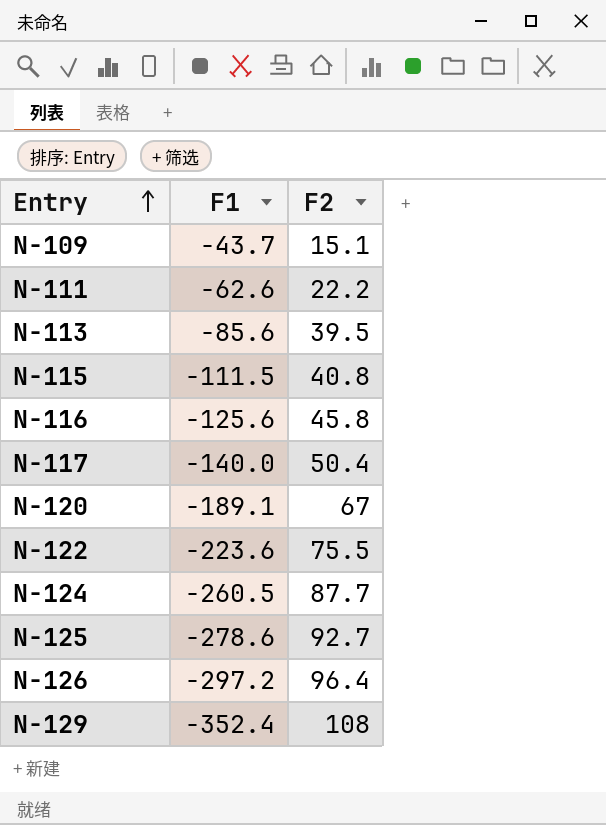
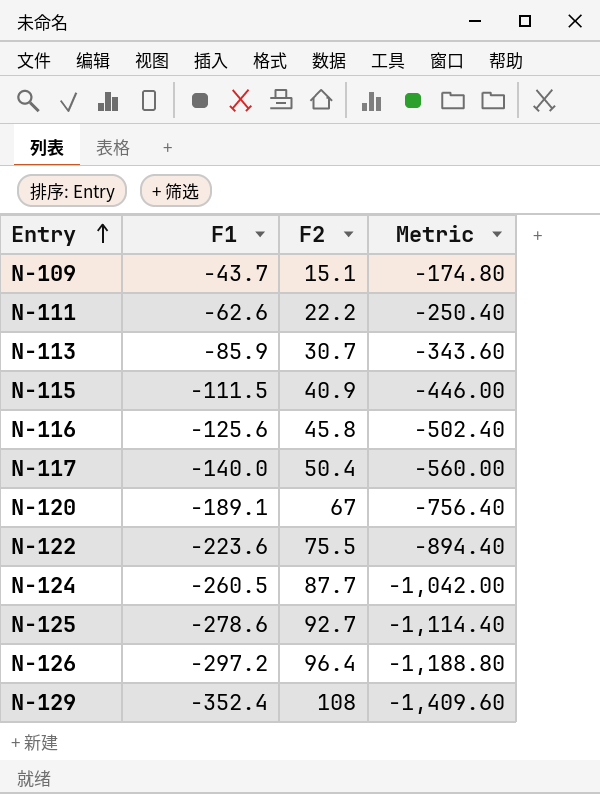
column Metric | formula: none -> [F1] * 4
N-113 | F1: -85.6 -> -85.9
N-113 | F2: 39.5 -> 30.7
N-115 | F2: 40.8 -> 40.9

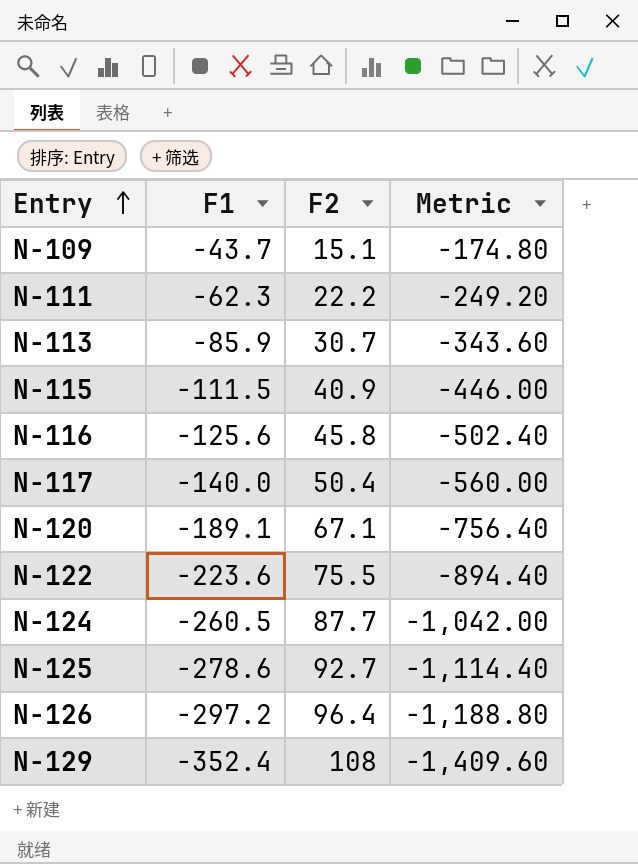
N-111 | F1: -62.6 -> -62.3
N-111 | Metric: -250.40 -> -249.20
N-120 | F2: 67 -> 67.1

